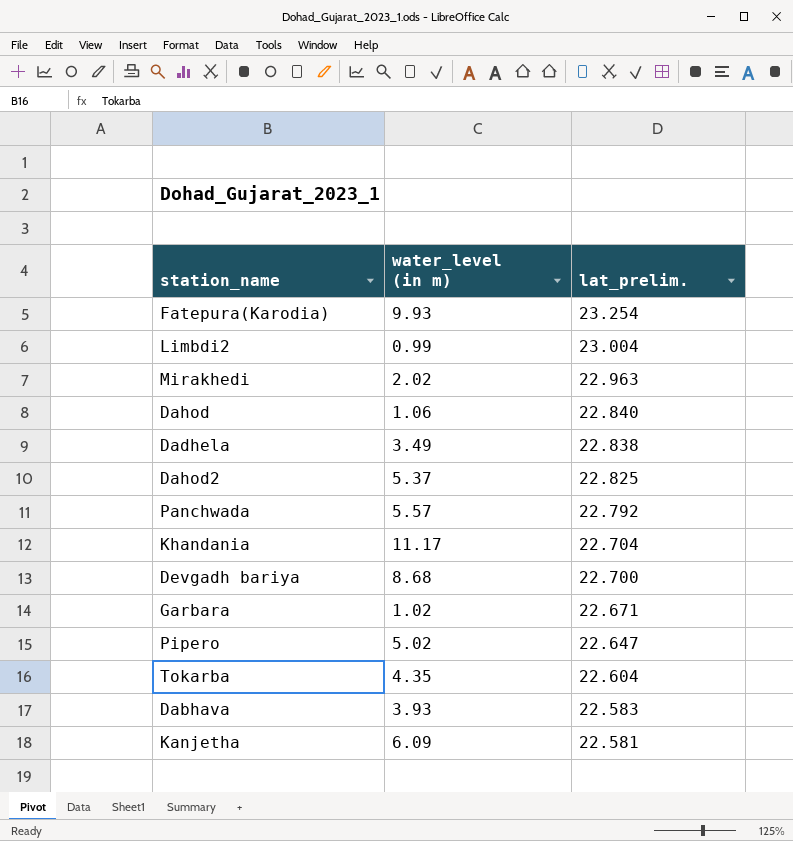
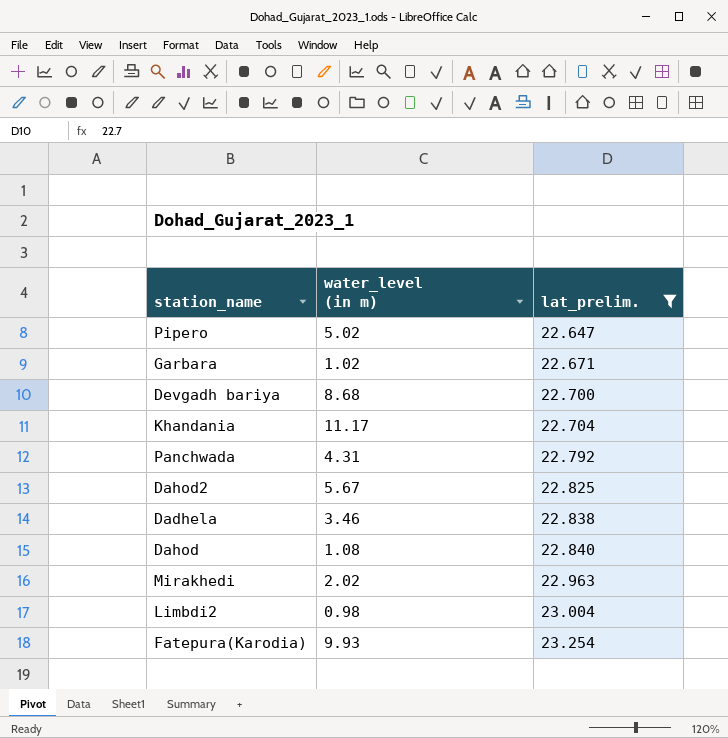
filter: none -> lat_prelim. >= 22.647
row order: lat_prelim. descending -> lat_prelim. ascending
Panchwada | water_level (in m): 5.57 -> 4.31
Dahod2 | water_level (in m): 5.37 -> 5.67
Dadhela | water_level (in m): 3.49 -> 3.46
Dahod | water_level (in m): 1.06 -> 1.08
Limbdi2 | water_level (in m): 0.99 -> 0.98

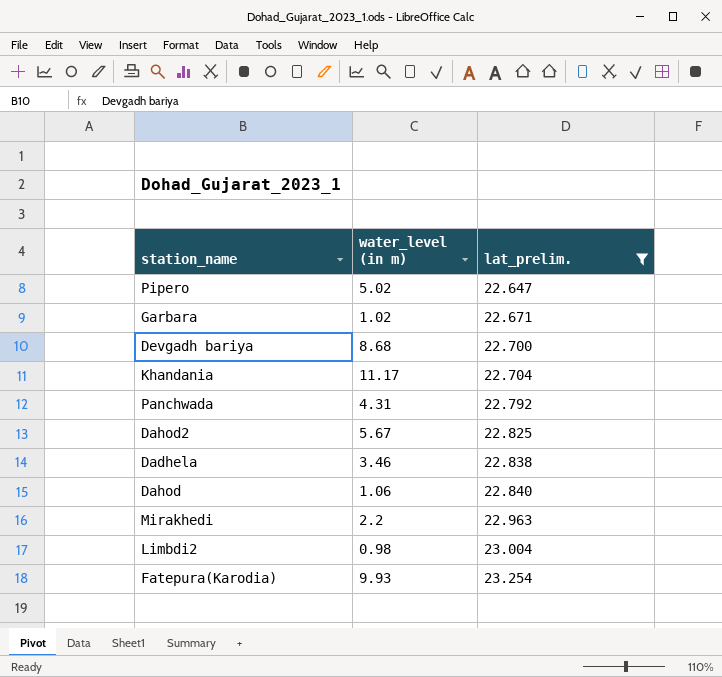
Dahod | water_level (in m): 1.08 -> 1.06
Mirakhedi | water_level (in m): 2.02 -> 2.2

